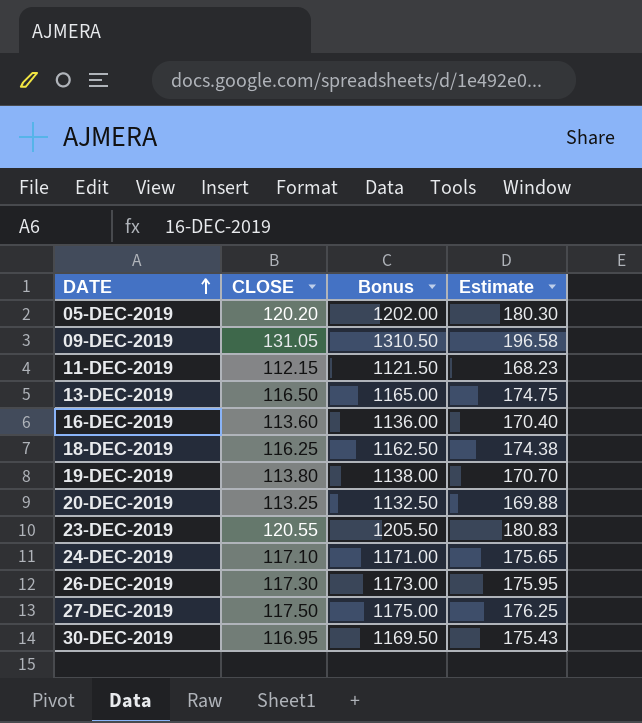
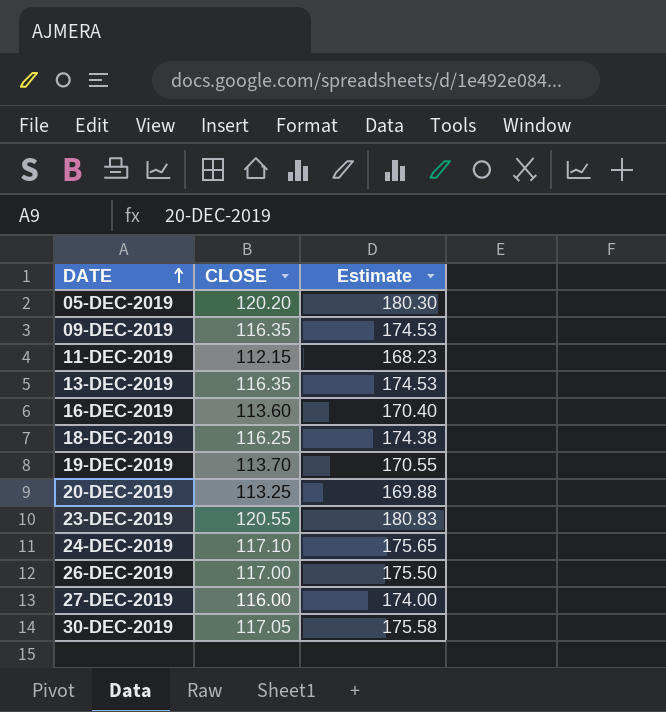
column Bonus | formula: [CLOSE] * 10 -> none
09-DEC-2019 | CLOSE: 131.05 -> 116.35
09-DEC-2019 | Estimate: 196.58 -> 174.53
13-DEC-2019 | CLOSE: 116.50 -> 116.35
13-DEC-2019 | Estimate: 174.75 -> 174.53
19-DEC-2019 | CLOSE: 113.80 -> 113.70
19-DEC-2019 | Estimate: 170.70 -> 170.55
26-DEC-2019 | CLOSE: 117.30 -> 117.00
26-DEC-2019 | Estimate: 175.95 -> 175.50
27-DEC-2019 | CLOSE: 117.50 -> 116.00
27-DEC-2019 | Estimate: 176.25 -> 174.00
30-DEC-2019 | CLOSE: 116.95 -> 117.05
30-DEC-2019 | Estimate: 175.43 -> 175.58

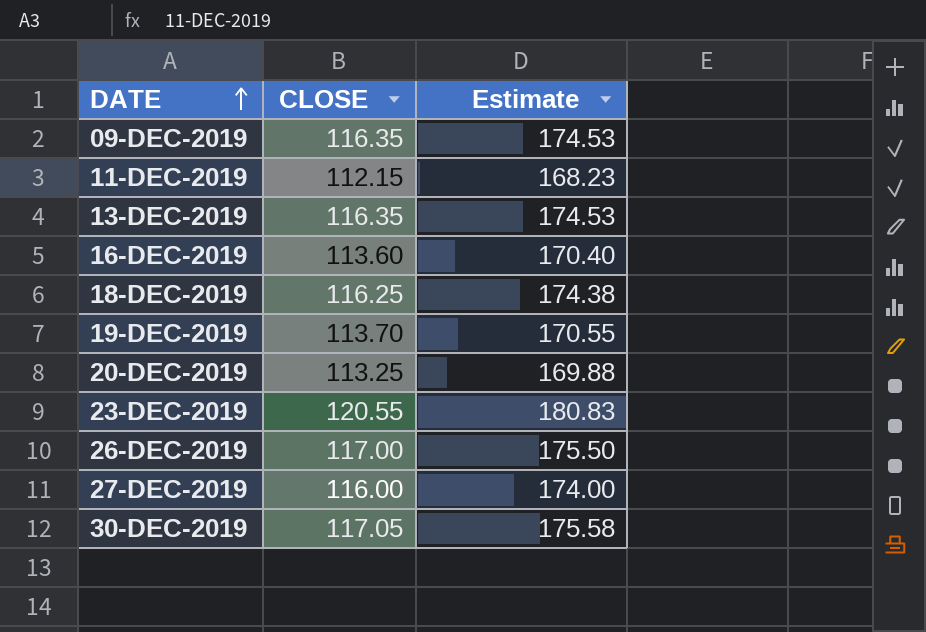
row 05-DEC-2019: 120.20 | 180.30 -> none
row 24-DEC-2019: 117.10 | 175.65 -> none

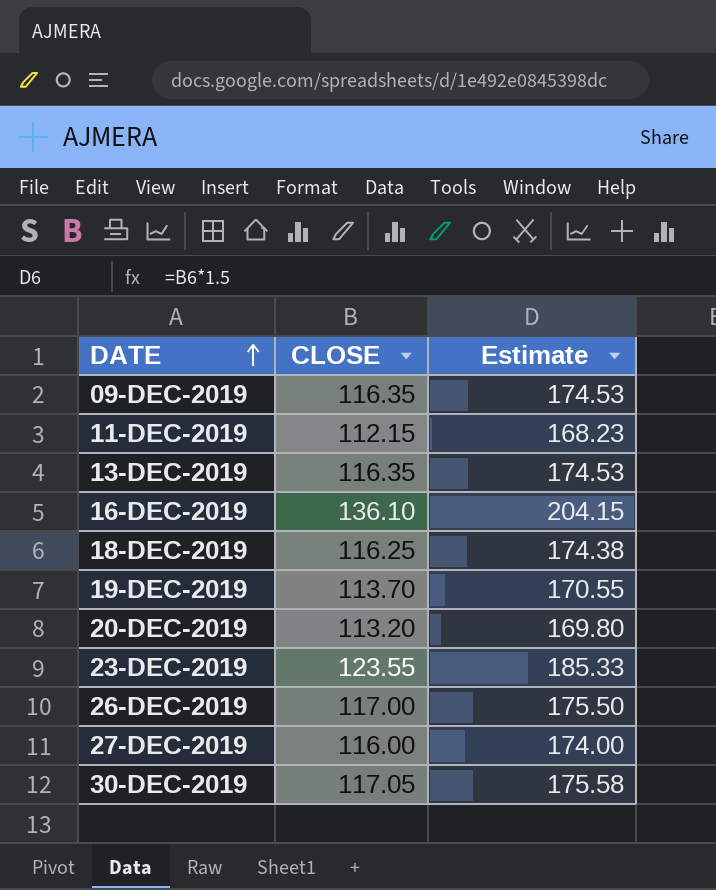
16-DEC-2019 | CLOSE: 113.60 -> 136.10
16-DEC-2019 | Estimate: 170.40 -> 204.15
20-DEC-2019 | CLOSE: 113.25 -> 113.20
20-DEC-2019 | Estimate: 169.88 -> 169.80
23-DEC-2019 | CLOSE: 120.55 -> 123.55
23-DEC-2019 | Estimate: 180.83 -> 185.33

